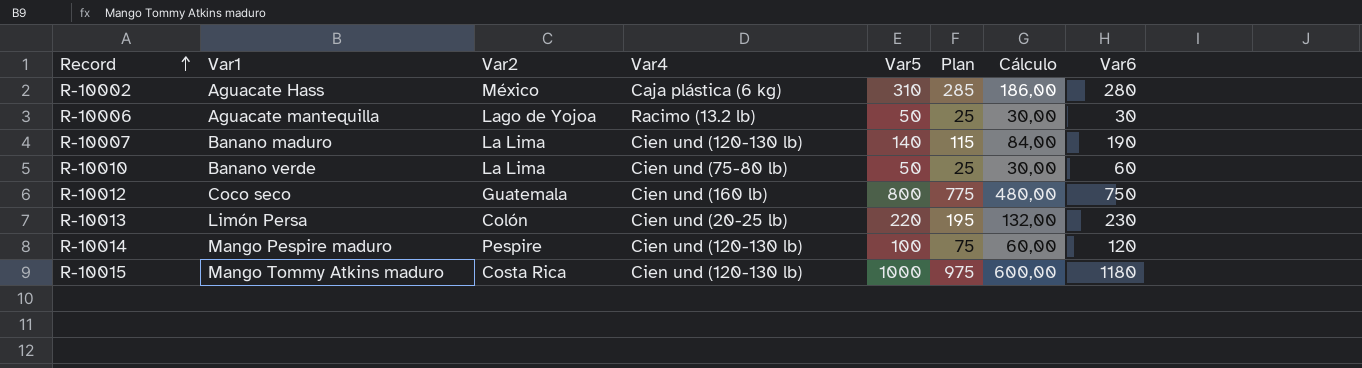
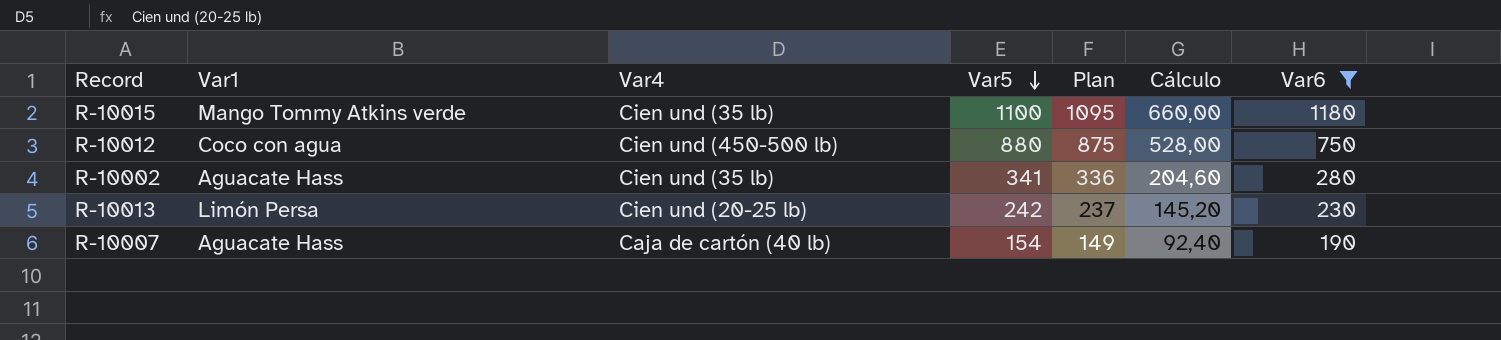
filter: none -> Var6 >= 190
row order: Record ascending -> Var5 descending
column Var2 | position: 3 -> none
column Plan | formula: [Var5] - 25 -> [Var5] - 5
R-10015 | Var1: Mango Tommy Atkins maduro -> Mango Tommy Atkins verde
R-10015 | Var4: Cien und (120-130 lb) -> Cien und (35 lb)
R-10015 | Var5: 1000 -> 1100
R-10015 | Cálculo: 600,00 -> 660,00
R-10012 | Var1: Coco seco -> Coco con agua
R-10012 | Var4: Cien und (160 lb) -> Cien und (450-500 lb)
R-10012 | Var5: 800 -> 880
R-10012 | Cálculo: 480,00 -> 528,00
R-10002 | Var4: Caja plástica (6 kg) -> Cien und (35 lb)
R-10002 | Var5: 310 -> 341
R-10002 | Cálculo: 186,00 -> 204,60
R-10013 | Var5: 220 -> 242
R-10013 | Cálculo: 132,00 -> 145,20
R-10007 | Var1: Banano maduro -> Aguacate Hass
R-10007 | Var4: Cien und (120-130 lb) -> Caja de cartón (40 lb)
R-10007 | Var5: 140 -> 154
R-10007 | Cálculo: 84,00 -> 92,40

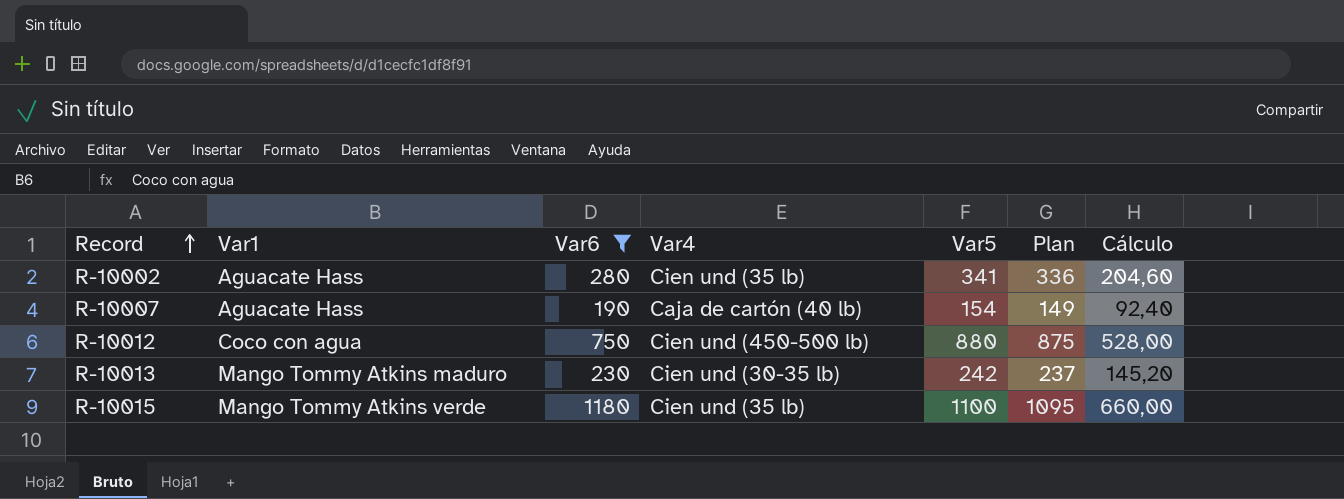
row order: Var5 descending -> Record ascending
column Var6 | position: 7 -> 3
R-10013 | Var1: Limón Persa -> Mango Tommy Atkins maduro
R-10013 | Var4: Cien und (20-25 lb) -> Cien und (30-35 lb)

